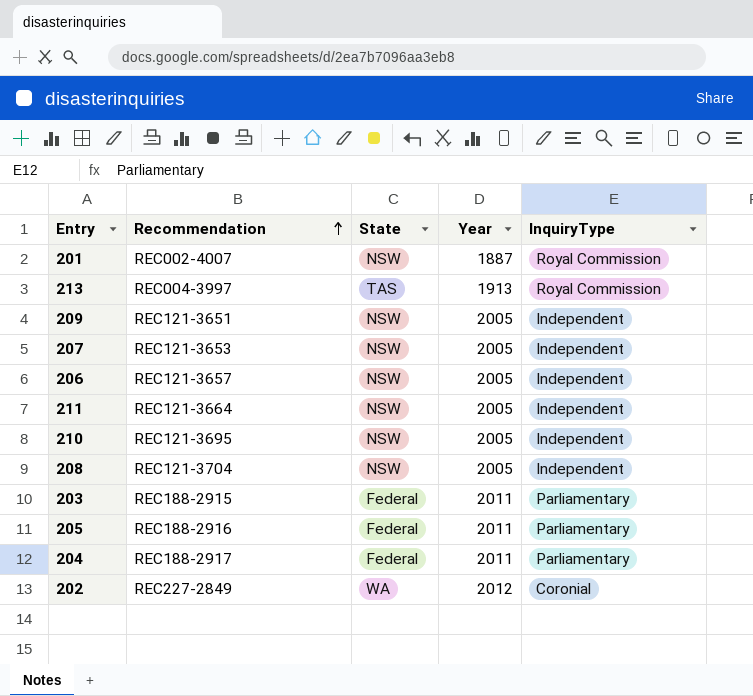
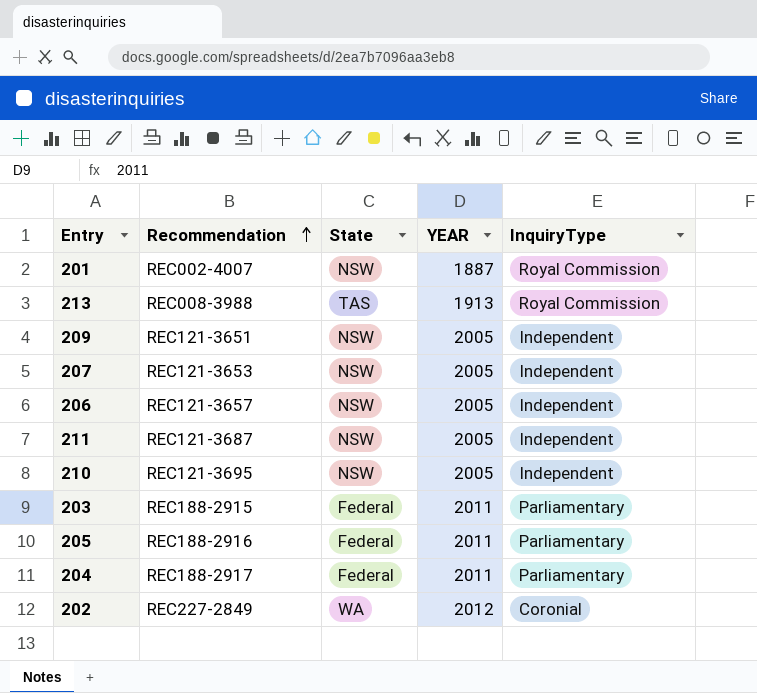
column name: Year -> YEAR
row 208: REC121-3704 | NSW | 2005 | Independent -> none
213 | Recommendation: REC004-3997 -> REC008-3988
211 | Recommendation: REC121-3664 -> REC121-3687

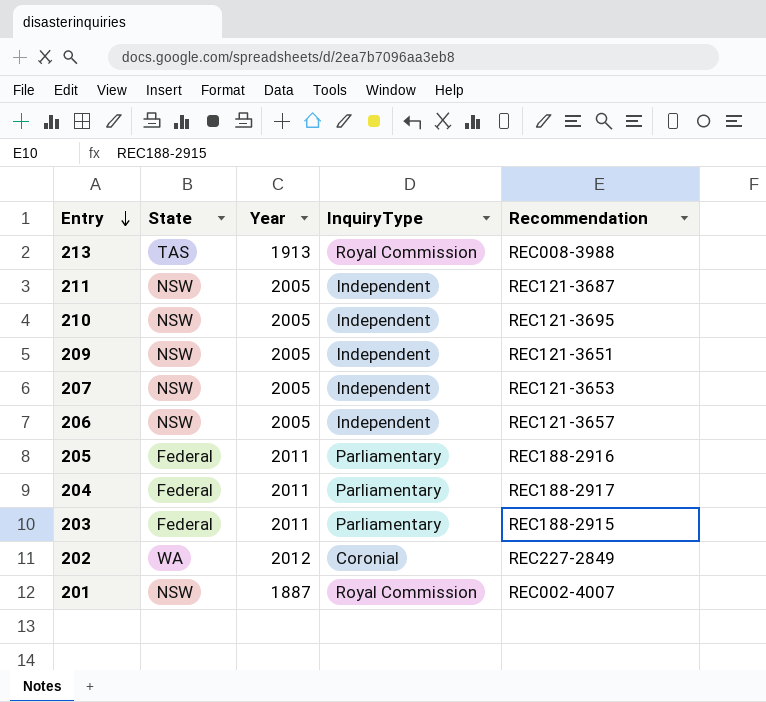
row order: Recommendation ascending -> Entry descending
column name: YEAR -> Year
column Recommendation | position: 2 -> 5

